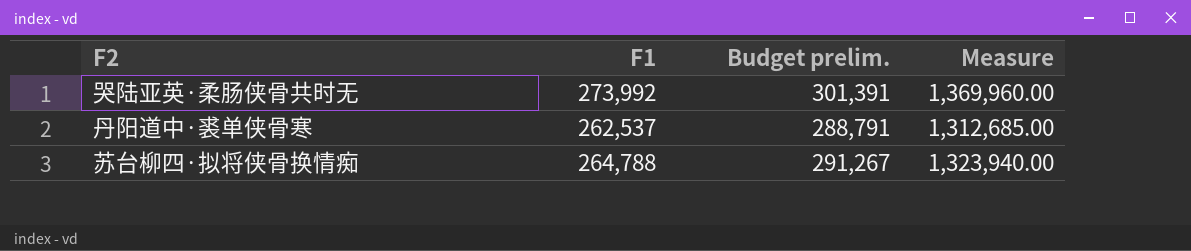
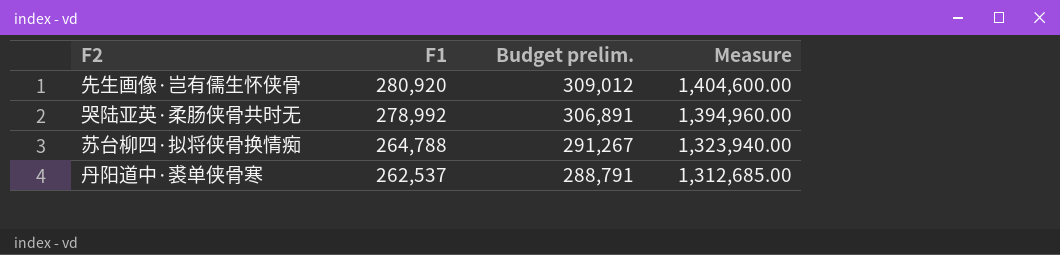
row order: none -> F1 descending
row 先生画像·岂有儒生怀侠骨: none -> 280,920 | 309,012 | 1,404,600.00
哭陆亚英·柔肠侠骨共时无 | F1: 273,992 -> 278,992
哭陆亚英·柔肠侠骨共时无 | Budget prelim.: 301,391 -> 306,891
哭陆亚英·柔肠侠骨共时无 | Measure: 1,369,960.00 -> 1,394,960.00

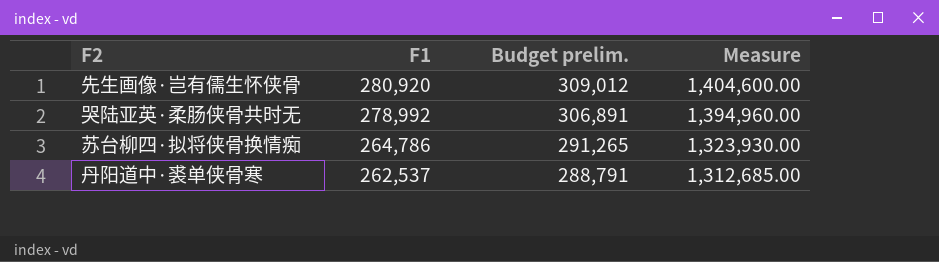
苏台柳四·拟将侠骨换情痴 | F1: 264,788 -> 264,786
苏台柳四·拟将侠骨换情痴 | Budget prelim.: 291,267 -> 291,265
苏台柳四·拟将侠骨换情痴 | Measure: 1,323,940.00 -> 1,323,930.00

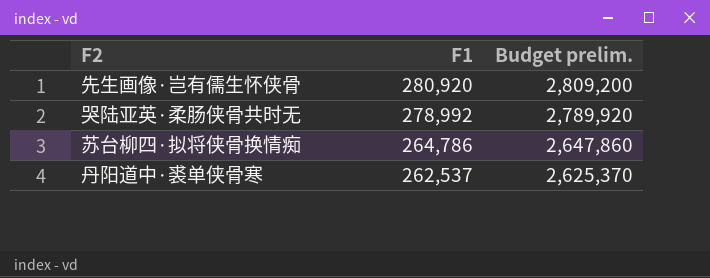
column Measure | formula: [F1] * 5 -> none
column Budget prelim. | formula: [F1] * 1.1 -> [F1] * 10

